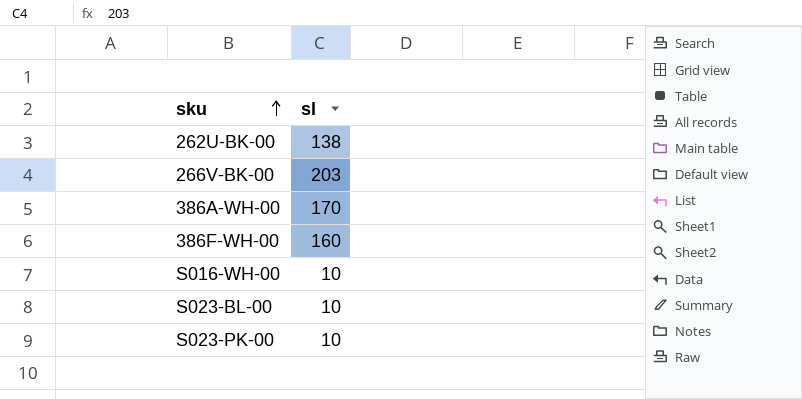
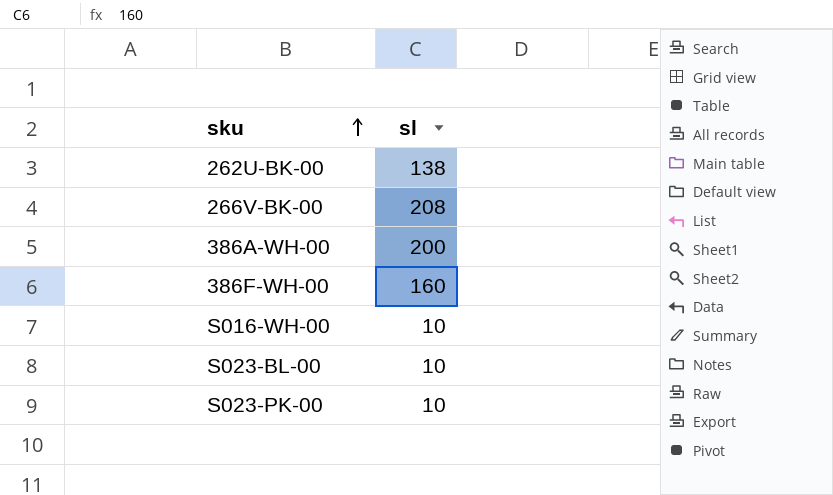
266V-BK-00 | sl: 203 -> 208
386A-WH-00 | sl: 170 -> 200

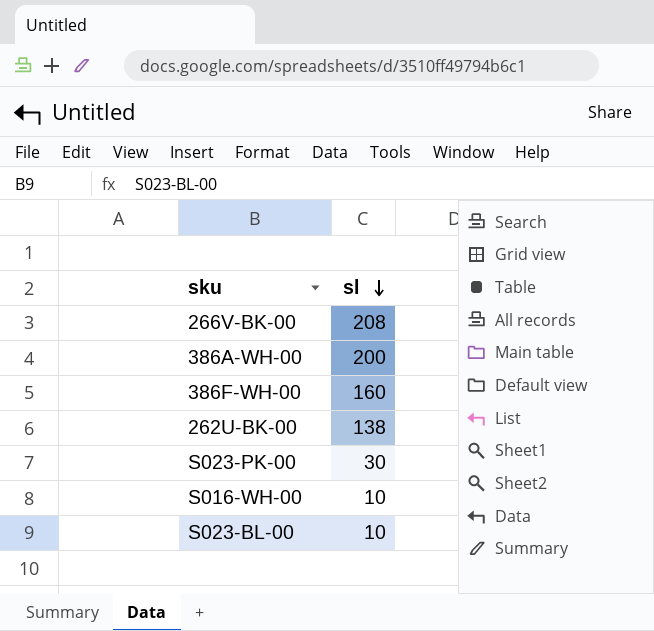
row order: sku ascending -> sl descending
S023-PK-00 | sl: 10 -> 30

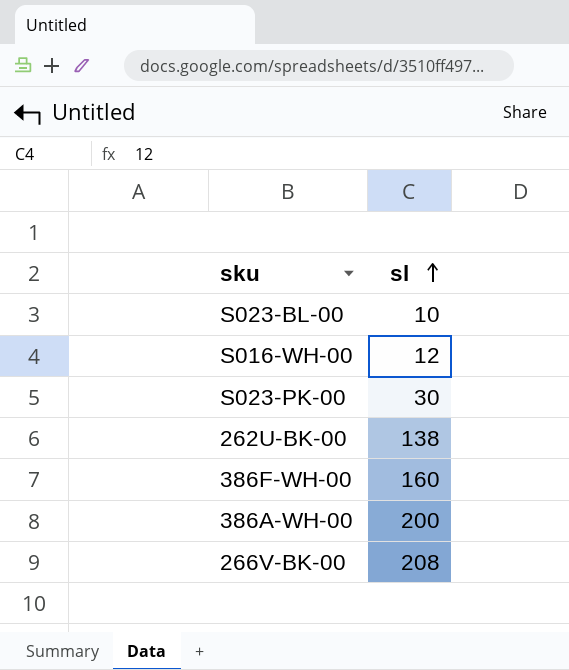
row order: sl descending -> sl ascending
S016-WH-00 | sl: 10 -> 12

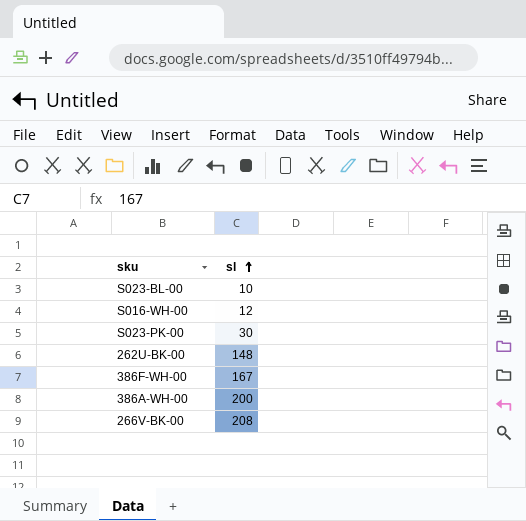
262U-BK-00 | sl: 138 -> 148
386F-WH-00 | sl: 160 -> 167

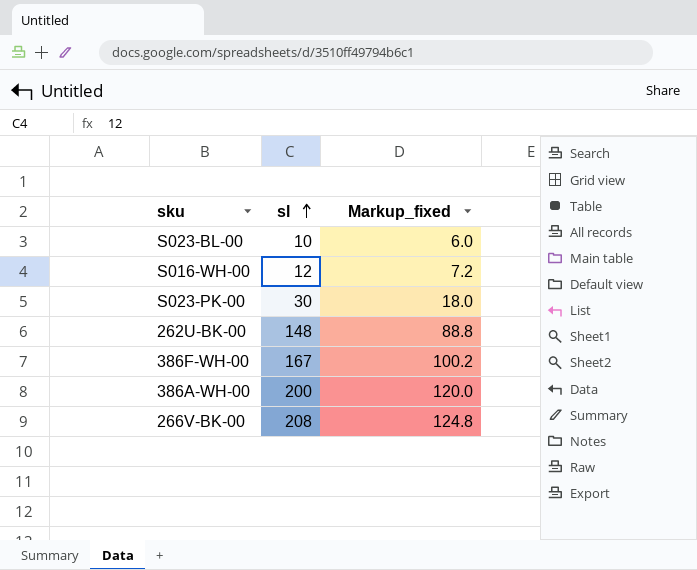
column Markup_fixed | formula: none -> [sl] * 0.6

